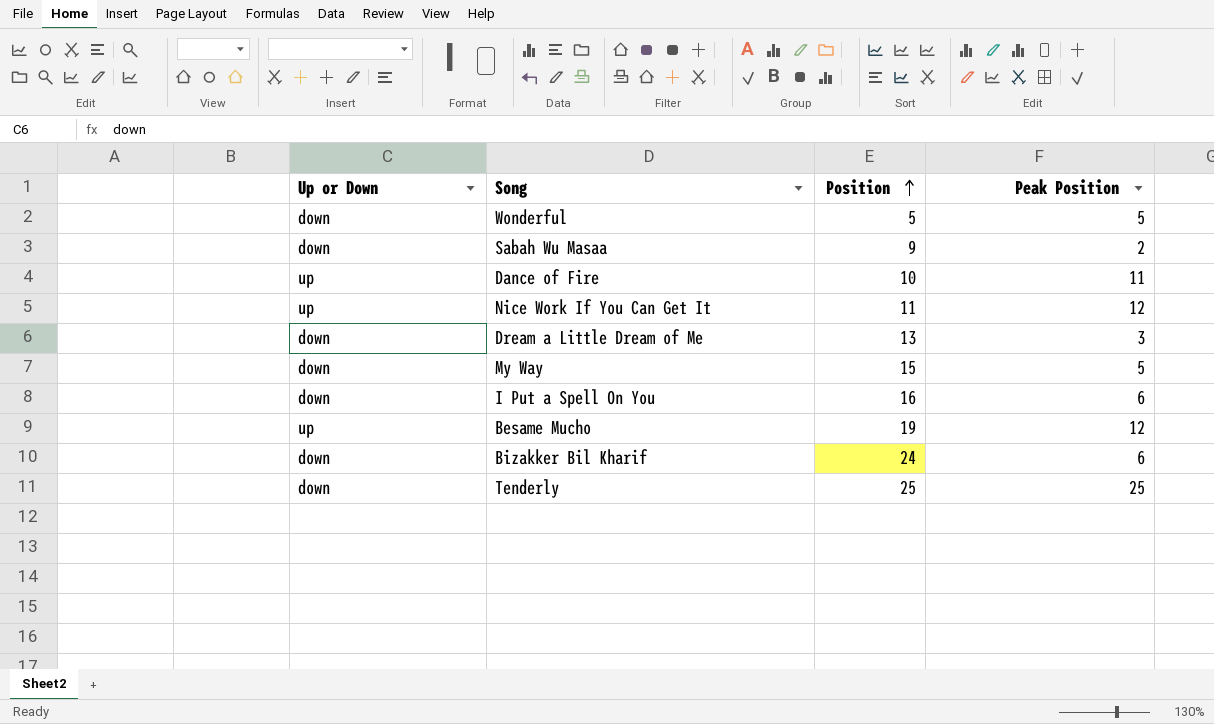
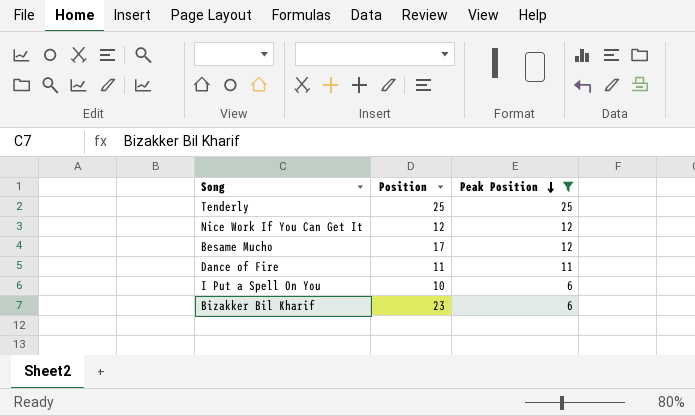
filter: none -> Peak Position >= 6
row order: Position ascending -> Peak Position descending
column Up or Down | position: 1 -> none
Nice Work If You Can Get It | Position: 11 -> 12
Besame Mucho | Position: 19 -> 17
Dance of Fire | Position: 10 -> 11
I Put a Spell On You | Position: 16 -> 10
Bizakker Bil Kharif | Position: 24 -> 23

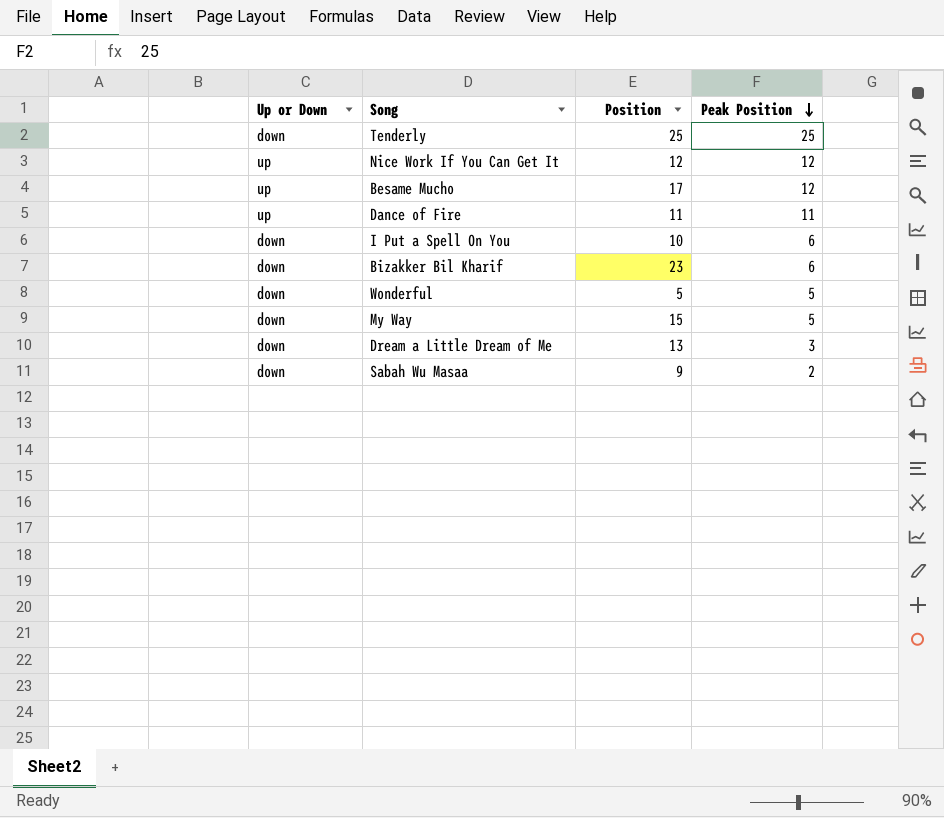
filter: Peak Position >= 6 -> none
column Up or Down | position: none -> 1

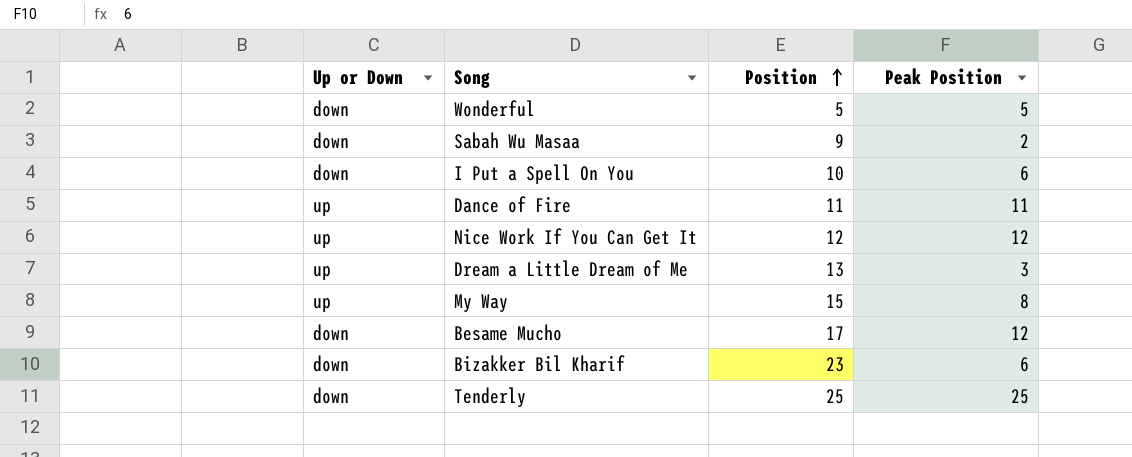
row order: Peak Position descending -> Position ascending
Dream a Little Dream of Me | Up or Down: down -> up
My Way | Up or Down: down -> up
My Way | Peak Position: 5 -> 8
Besame Mucho | Up or Down: up -> down

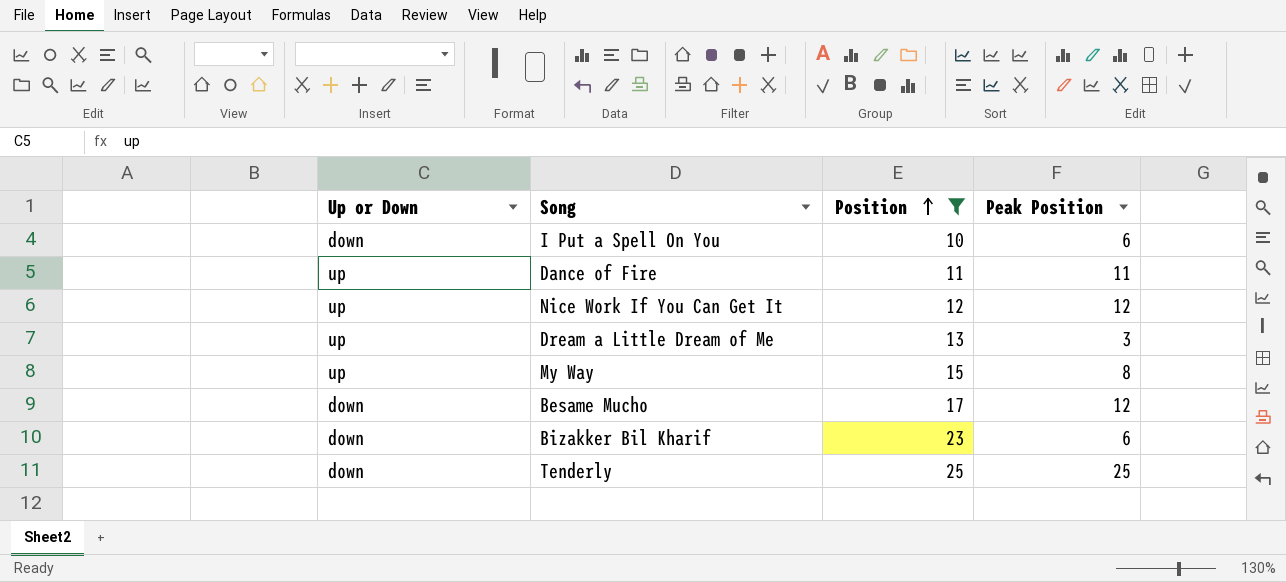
filter: none -> Position >= 10

